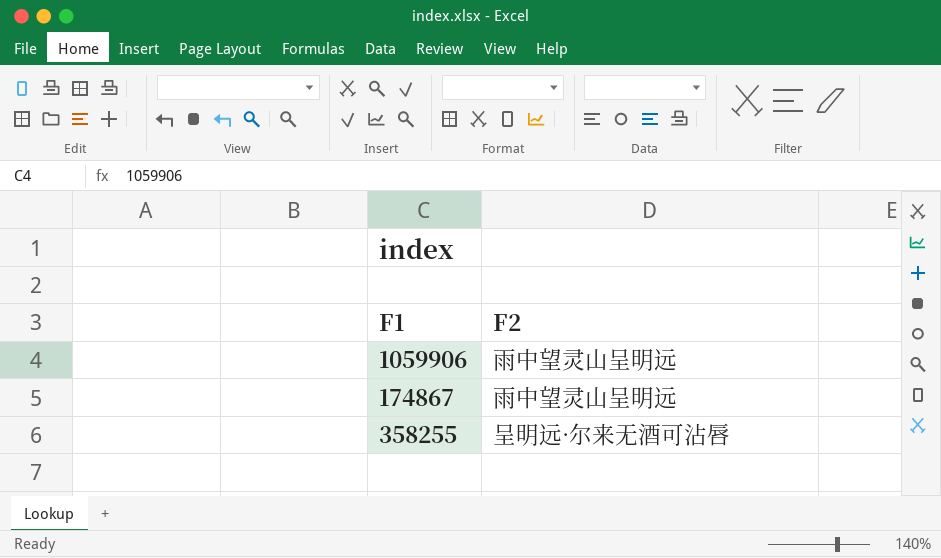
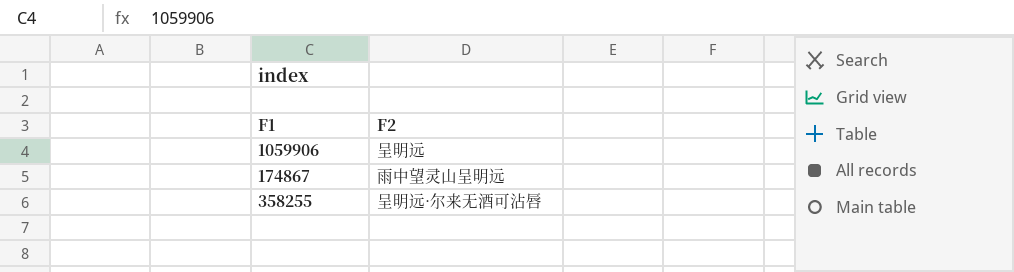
1059906 | F2: 雨中望灵山呈明远 -> 呈明远

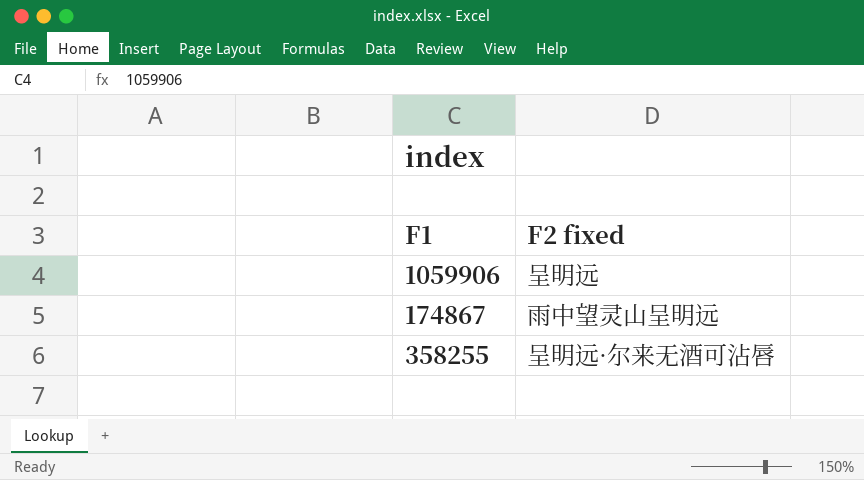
column name: F2 -> F2 fixed

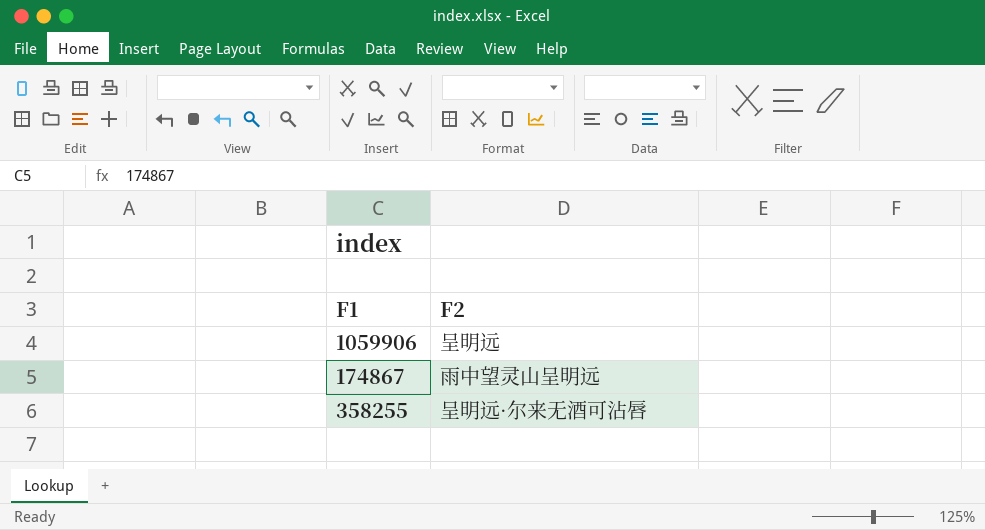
column name: F2 fixed -> F2

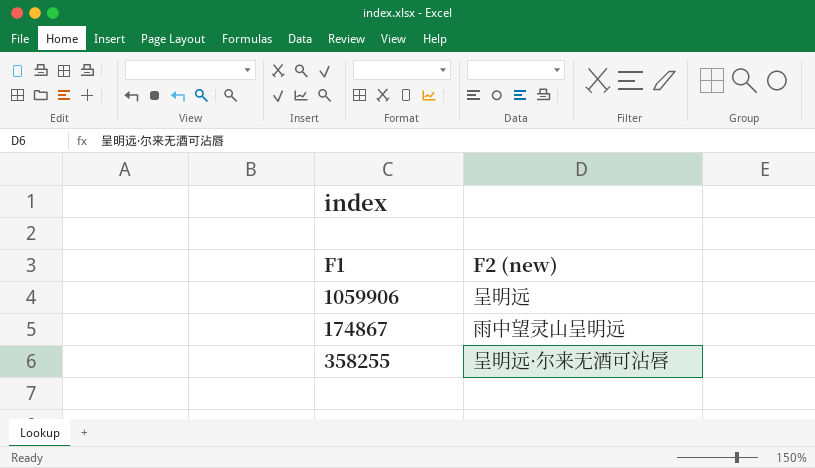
column name: F2 -> F2 (new)

